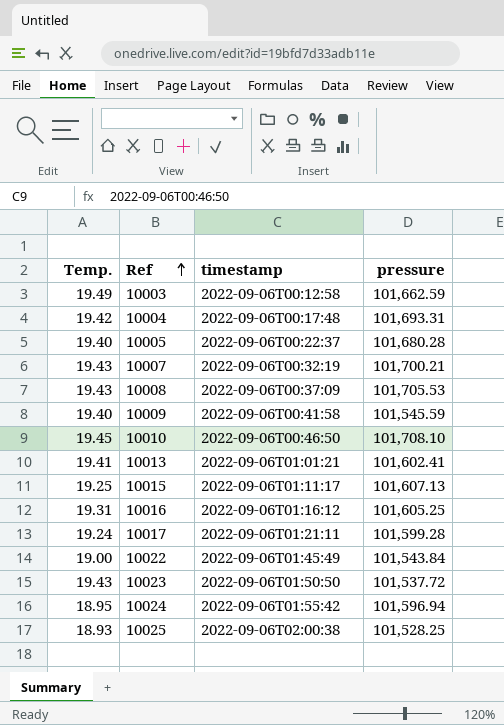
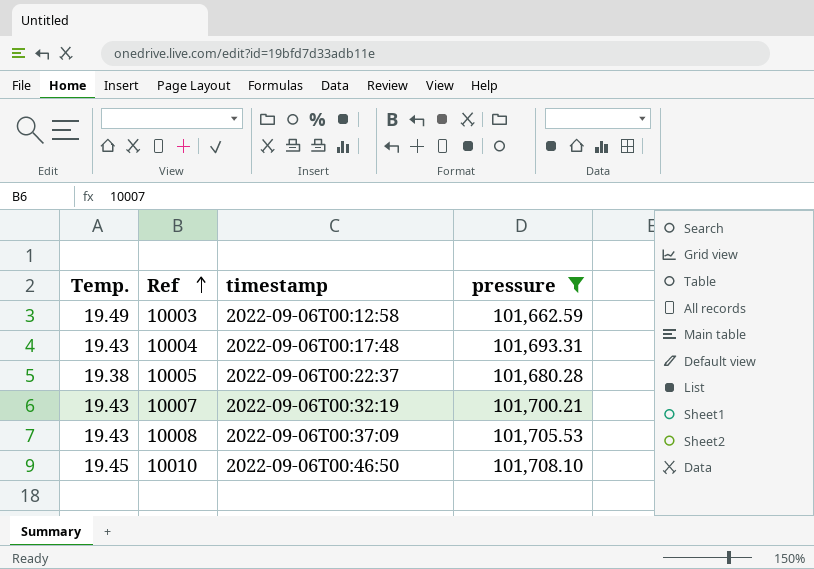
filter: none -> pressure >= 101,662.59
10004 | Temp.: 19.42 -> 19.43
10005 | Temp.: 19.40 -> 19.38

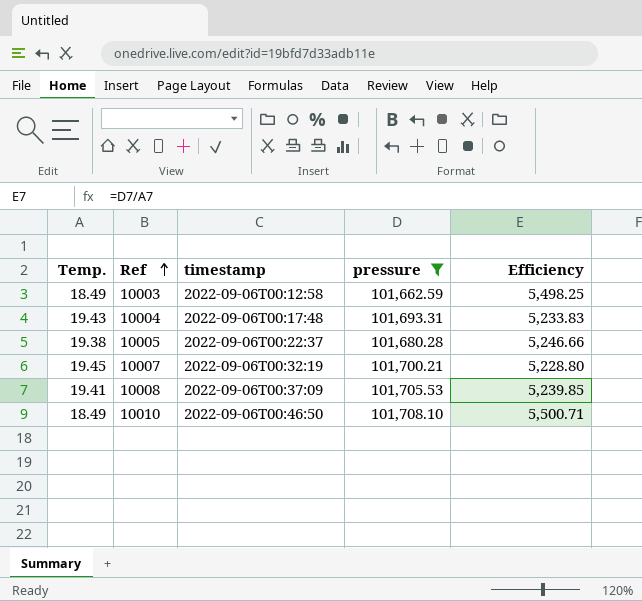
column Efficiency | formula: none -> [pressure] / [Temp.]
10003 | Temp.: 19.49 -> 18.49
10007 | Temp.: 19.43 -> 19.45
10008 | Temp.: 19.43 -> 19.41
10010 | Temp.: 19.45 -> 18.49

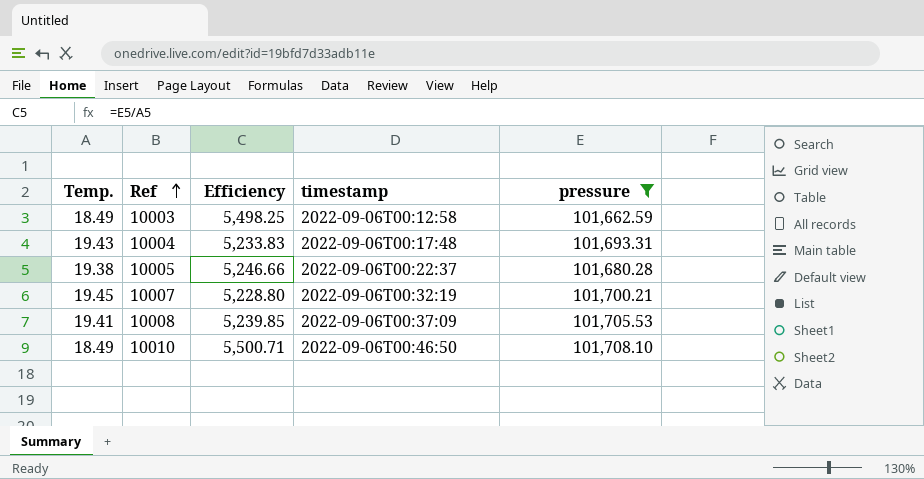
column Efficiency | position: 5 -> 3

